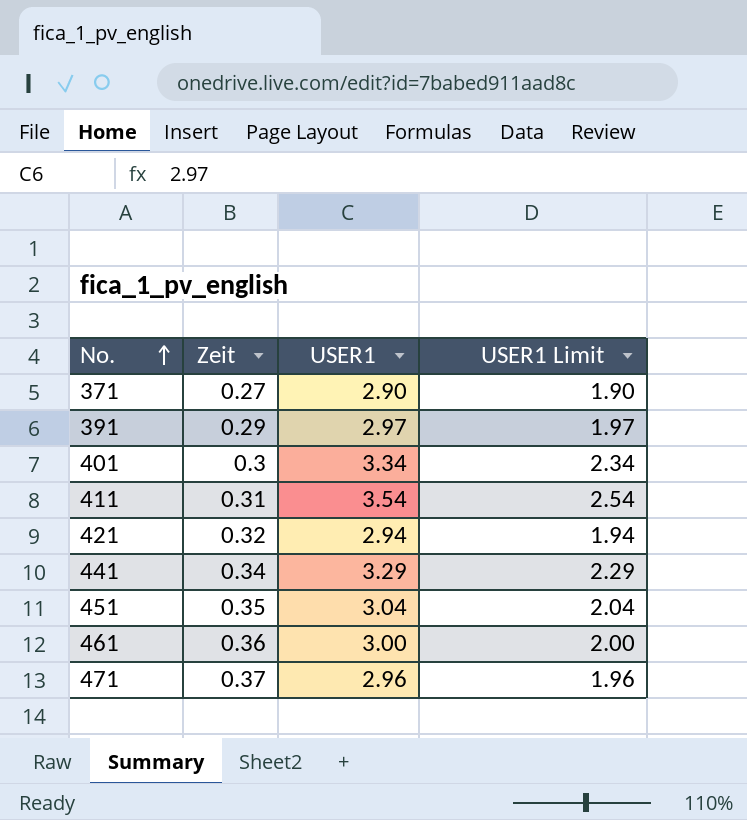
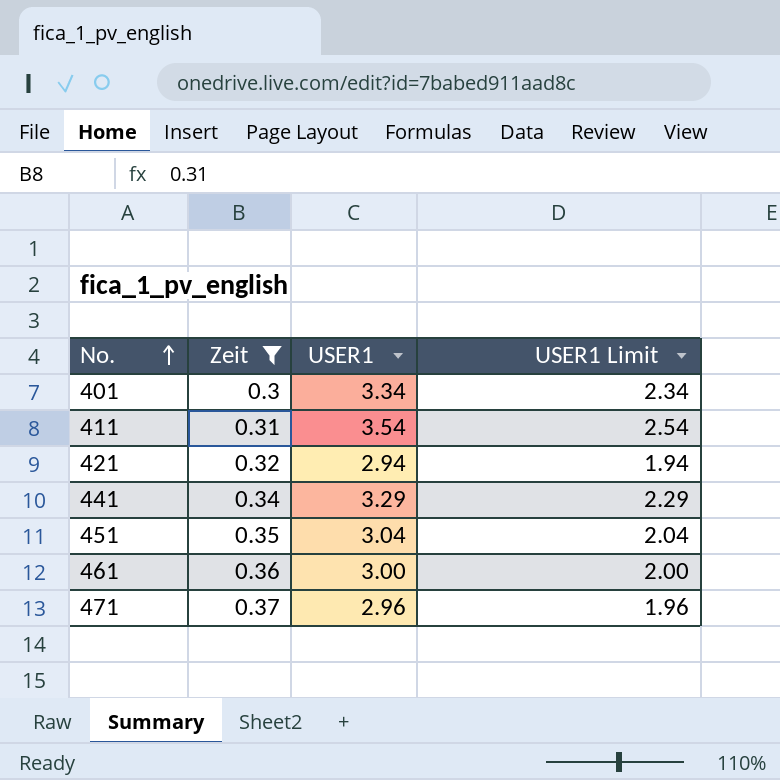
filter: none -> Zeit >= 0.3

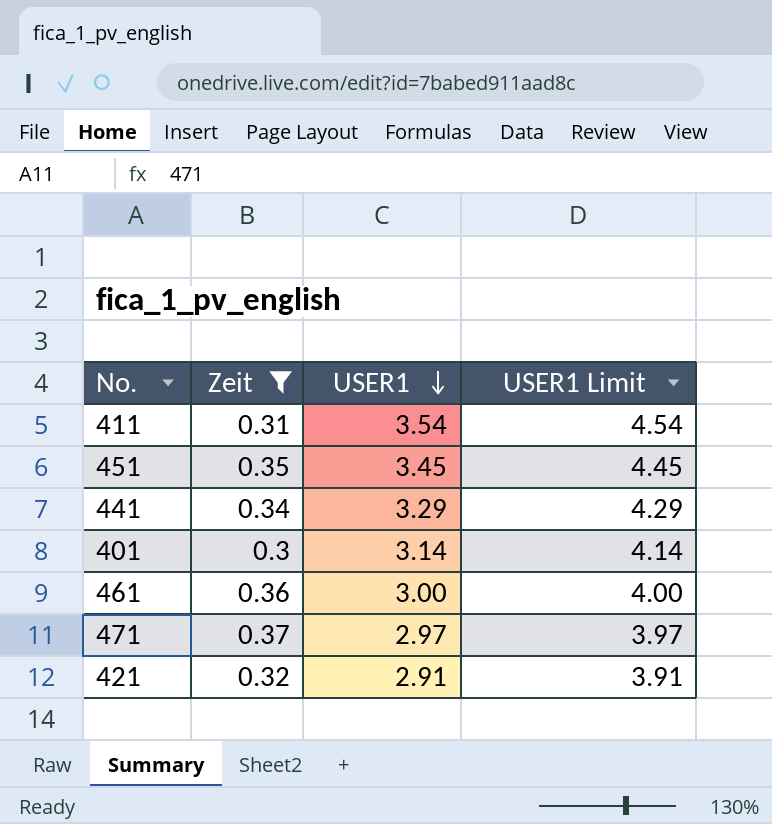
row order: No. ascending -> USER1 descending
column USER1 Limit | formula: [USER1] - 1 -> [USER1] + 1
451 | USER1: 3.04 -> 3.45
401 | USER1: 3.34 -> 3.14
471 | USER1: 2.96 -> 2.97
421 | USER1: 2.94 -> 2.91

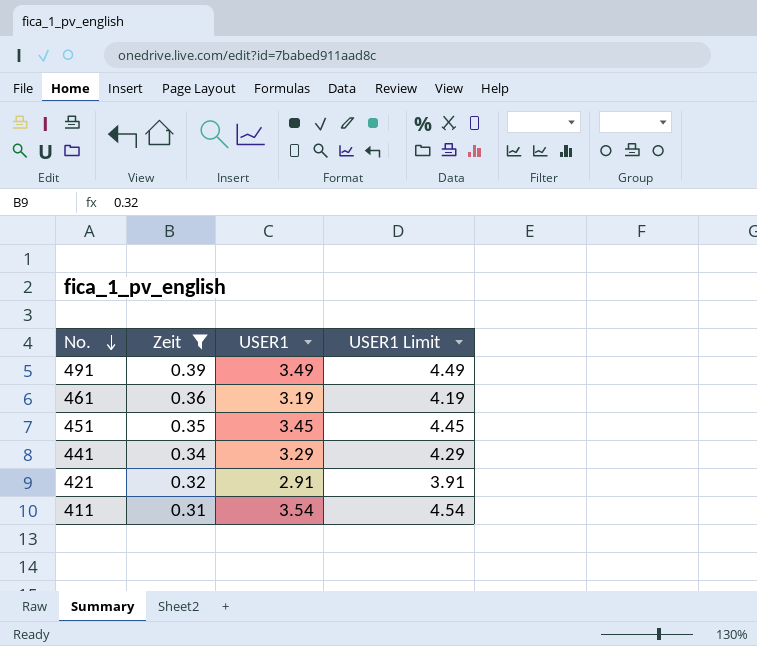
row order: USER1 descending -> No. descending
row 401: 0.3 | 3.14 | 4.14 -> none
row 471: 0.37 | 2.97 | 3.97 -> none
row 491: none -> 0.39 | 3.49 | 4.49
461 | USER1: 3.00 -> 3.19
461 | USER1 Limit: 4.00 -> 4.19

